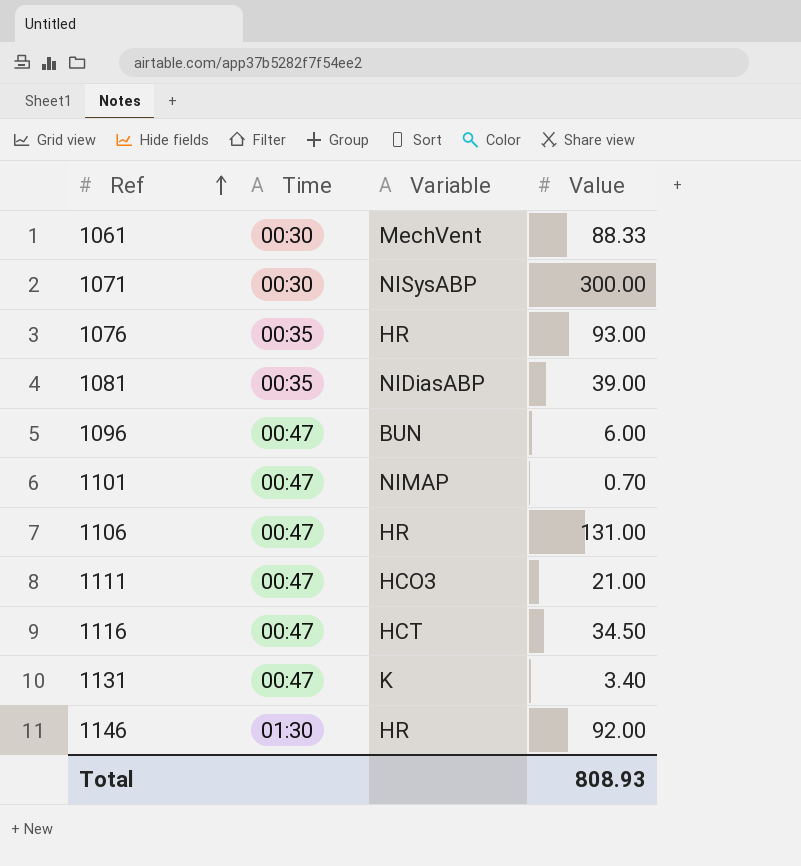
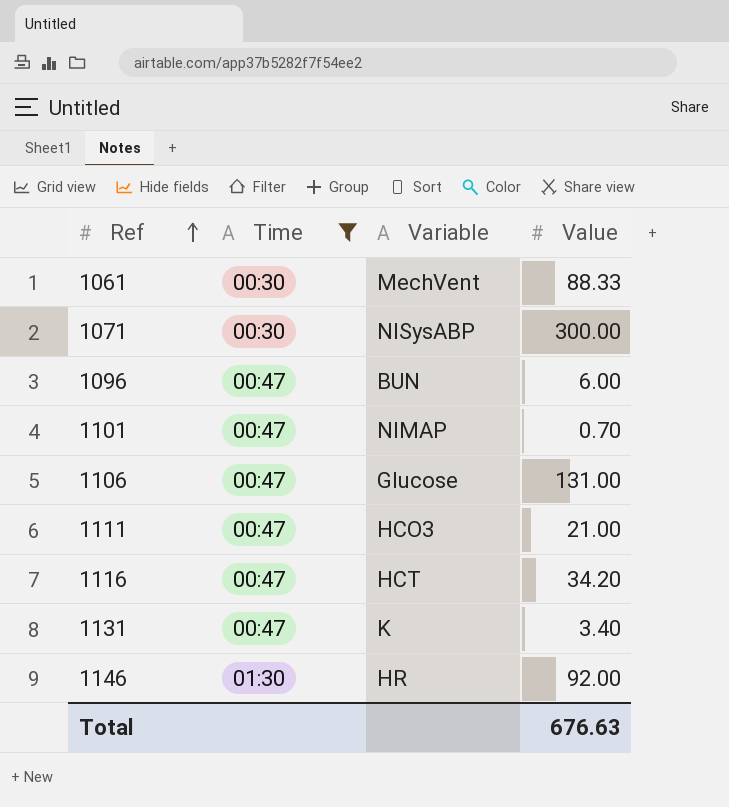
filter: none -> Time != 00:35
1106 | Variable: HR -> Glucose
1116 | Value: 34.50 -> 34.20
Total | Value: 808.93 -> 676.63

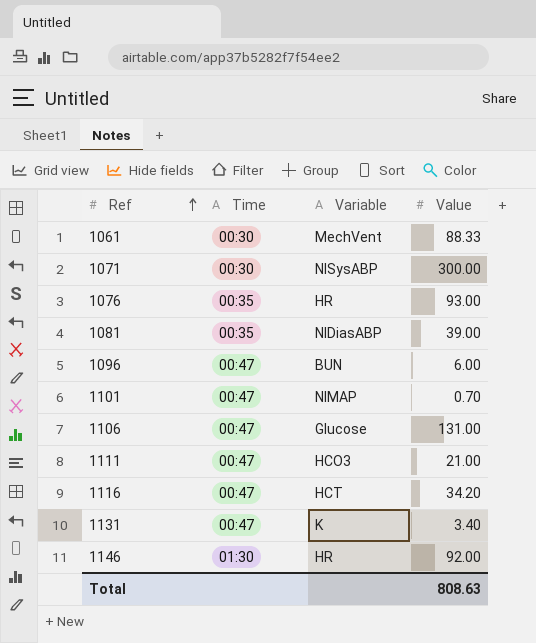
filter: Time != 00:35 -> none
Total | Value: 676.63 -> 808.63

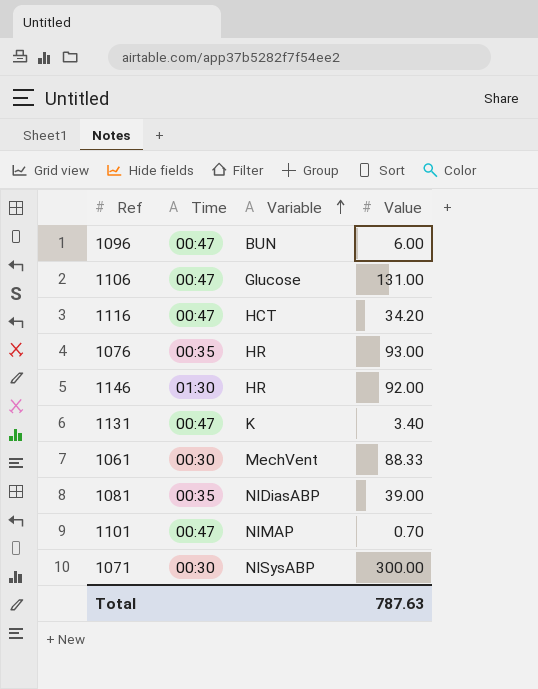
row order: Ref ascending -> Variable ascending
row 1111: 00:47 | HCO3 | 21.00 -> none
Total | Value: 808.63 -> 787.63

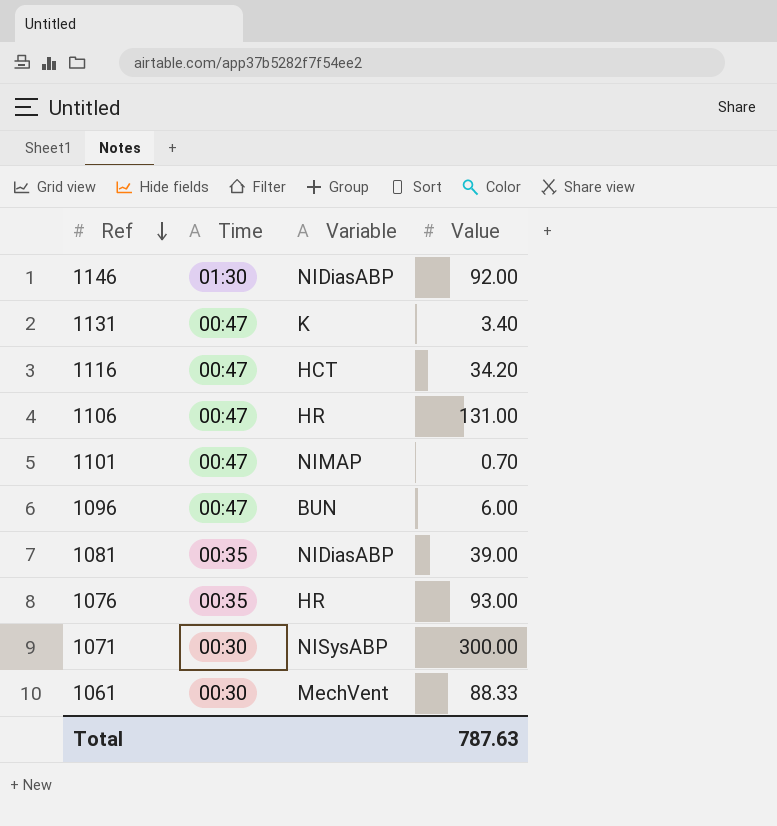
row order: Variable ascending -> Ref descending
1146 | Variable: HR -> NIDiasABP
1106 | Variable: Glucose -> HR

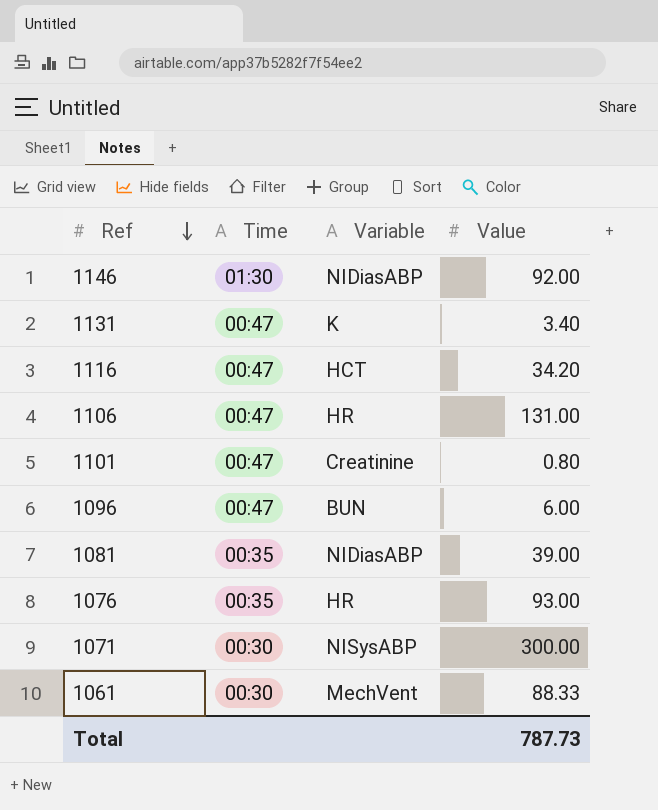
1101 | Variable: NIMAP -> Creatinine
1101 | Value: 0.70 -> 0.80
Total | Value: 787.63 -> 787.73

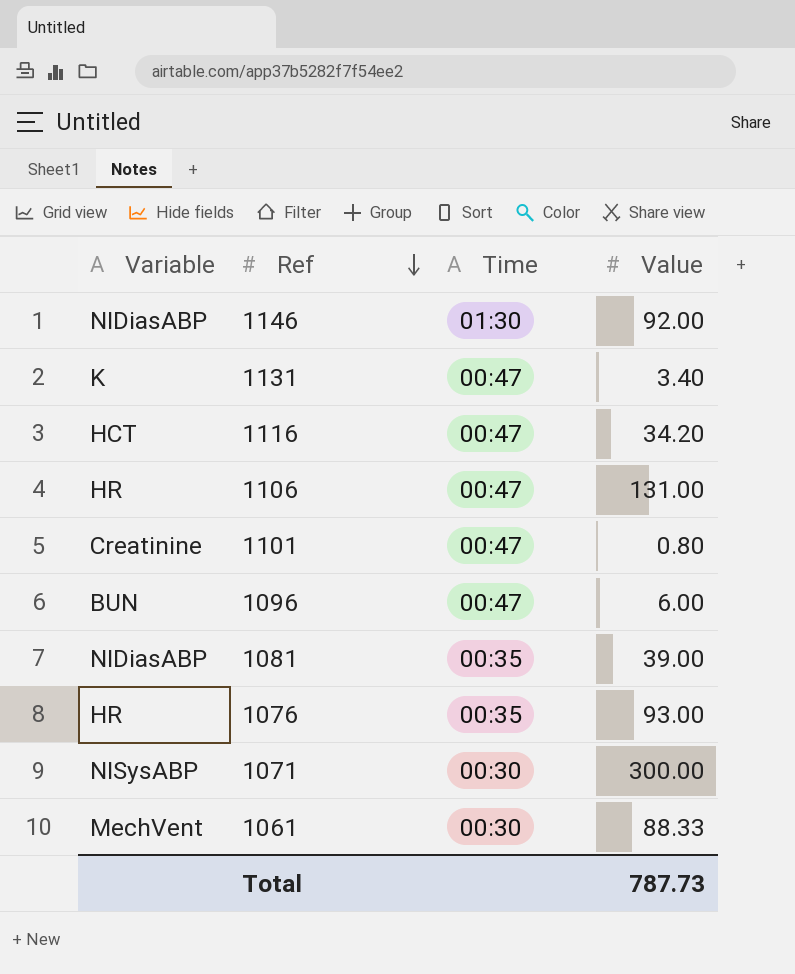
column Variable | position: 3 -> 1

